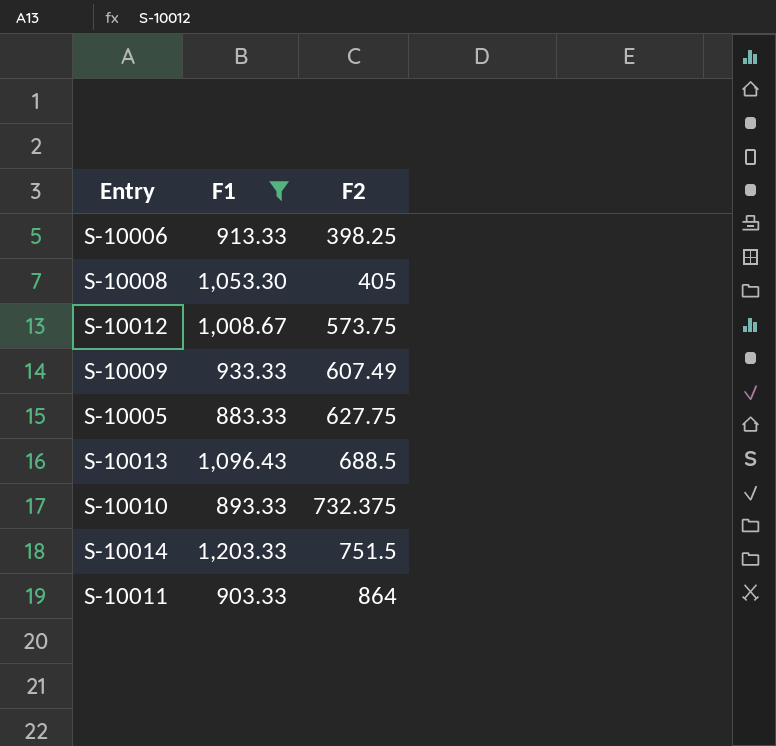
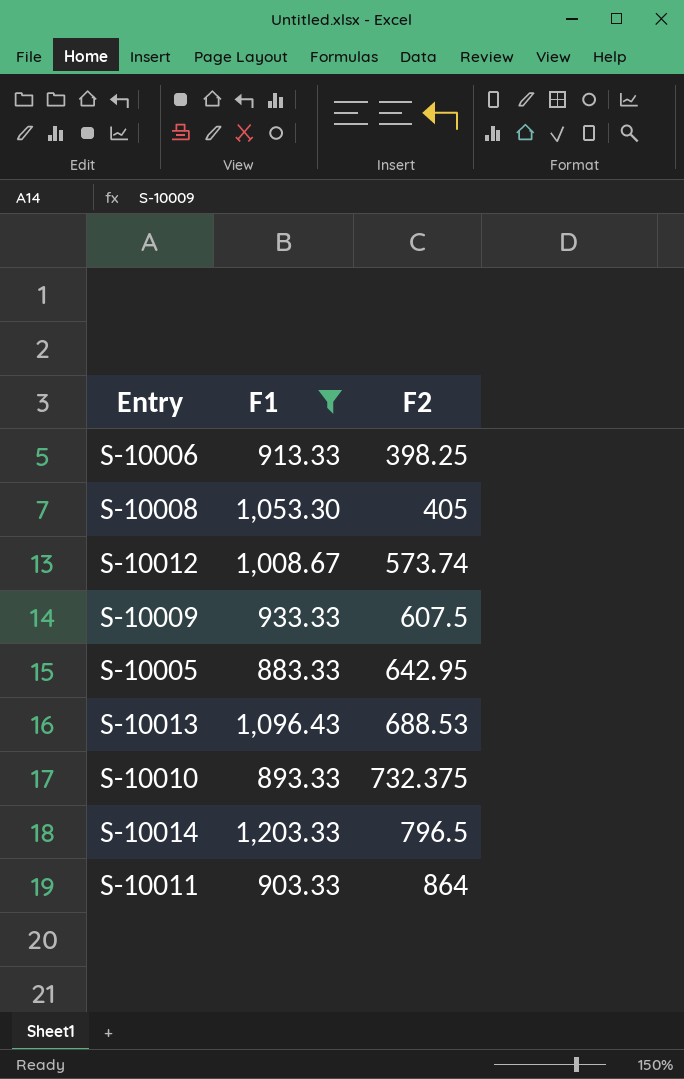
S-10012 | F2: 573.75 -> 573.74
S-10009 | F2: 607.49 -> 607.5
S-10005 | F2: 627.75 -> 642.95
S-10013 | F2: 688.5 -> 688.53
S-10014 | F2: 751.5 -> 796.5

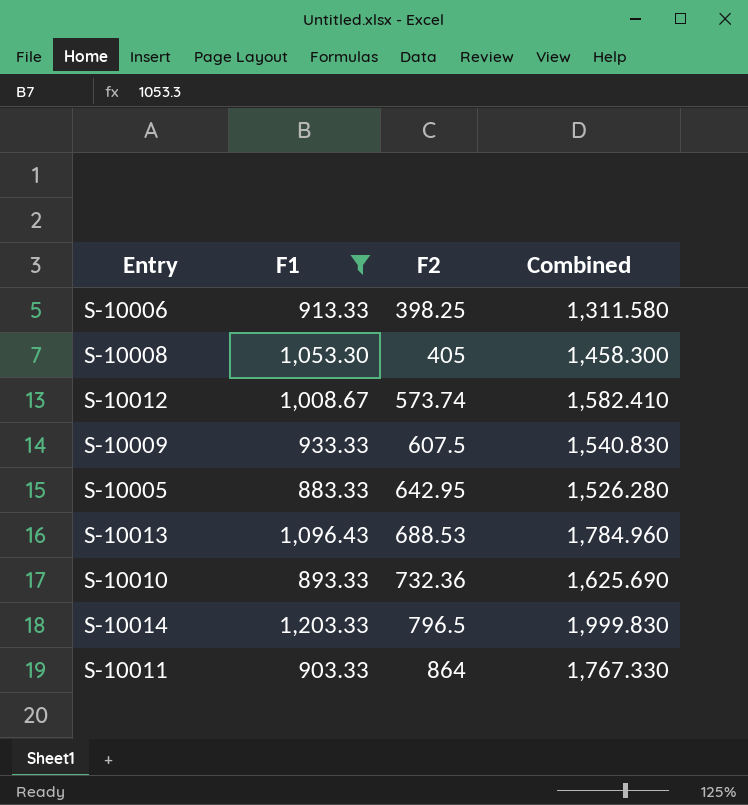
column Combined | formula: none -> [F1] + [F2]
S-10010 | F2: 732.375 -> 732.36

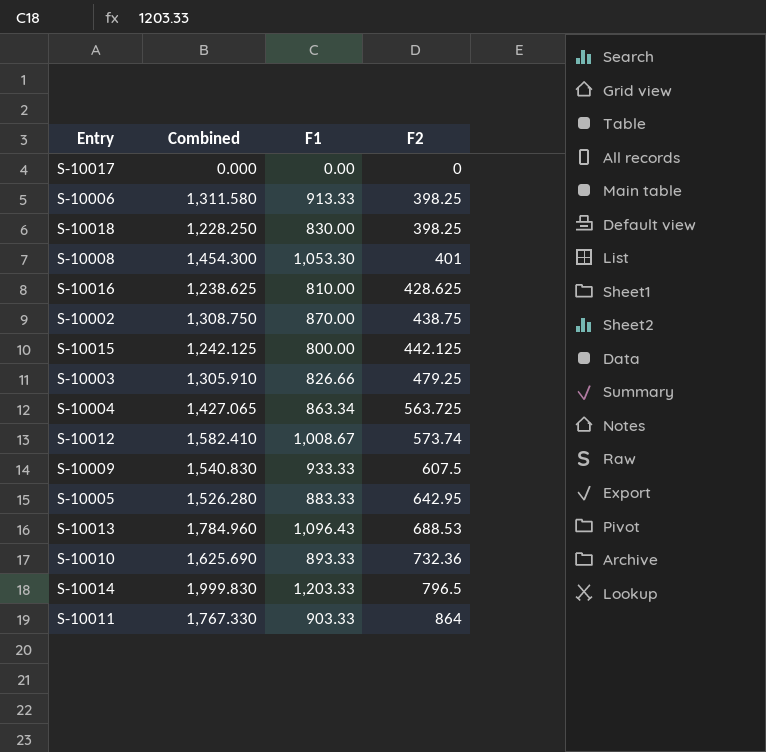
filter: F1 >= 883.33 -> none
column Combined | position: 4 -> 2
S-10008 | Combined: 1,458.300 -> 1,454.300
S-10008 | F2: 405 -> 401

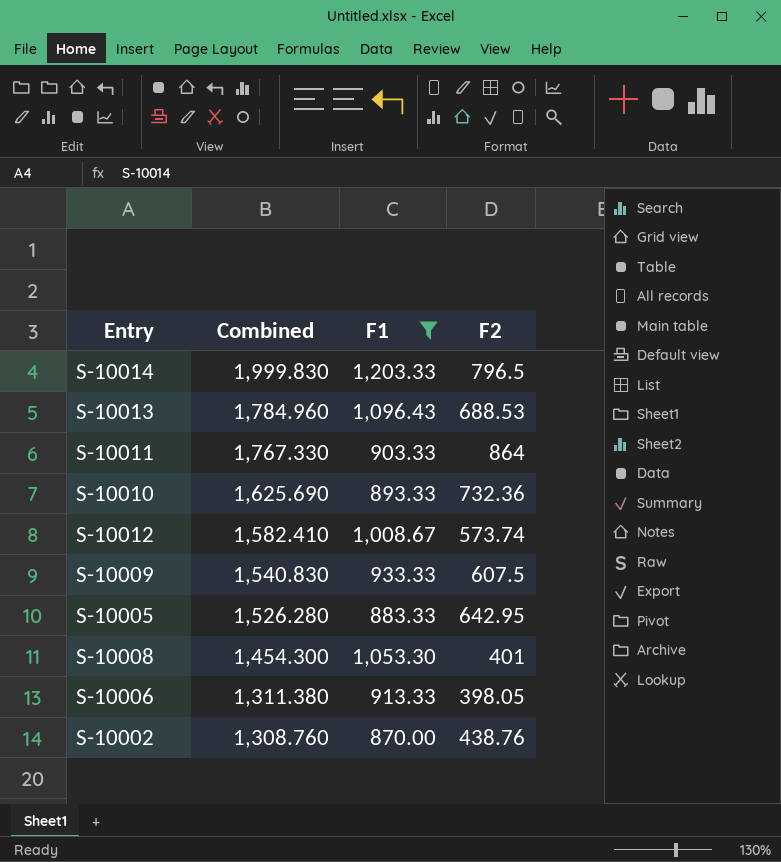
filter: none -> F1 >= 870.00
row order: F2 ascending -> Combined descending
S-10006 | Combined: 1,311.580 -> 1,311.380
S-10006 | F2: 398.25 -> 398.05
S-10002 | Combined: 1,308.750 -> 1,308.760
S-10002 | F2: 438.75 -> 438.76

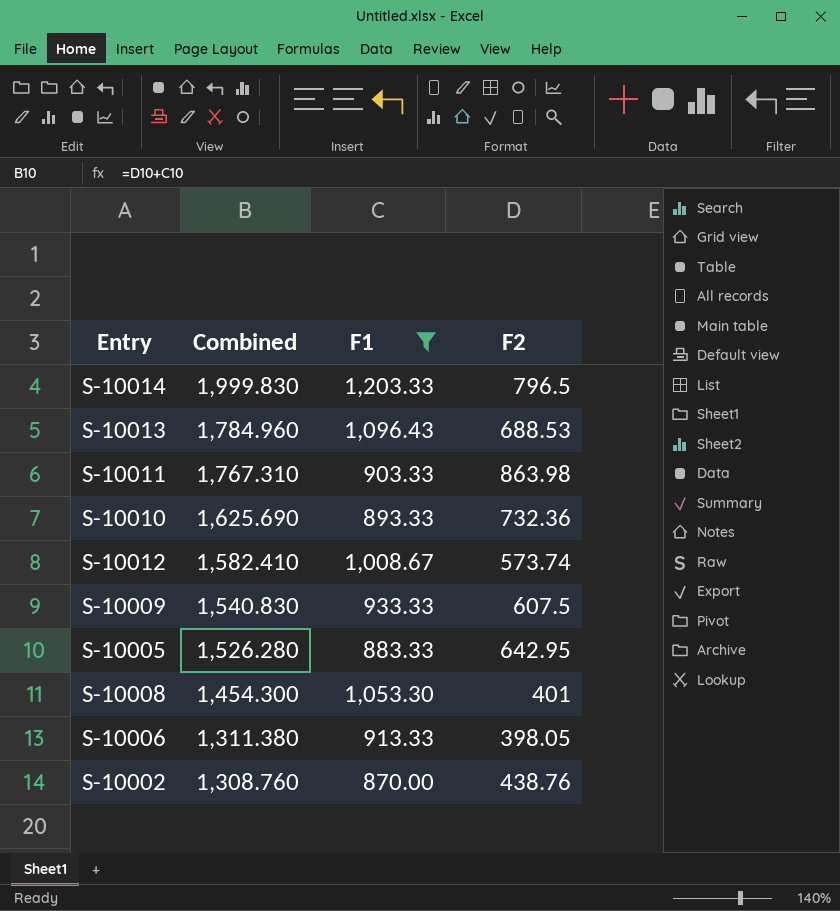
S-10011 | Combined: 1,767.330 -> 1,767.310
S-10011 | F2: 864 -> 863.98

